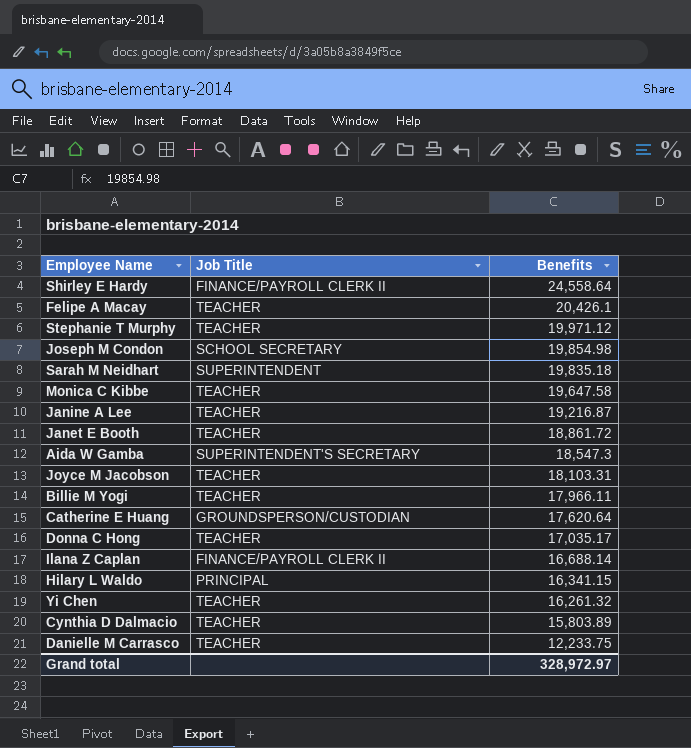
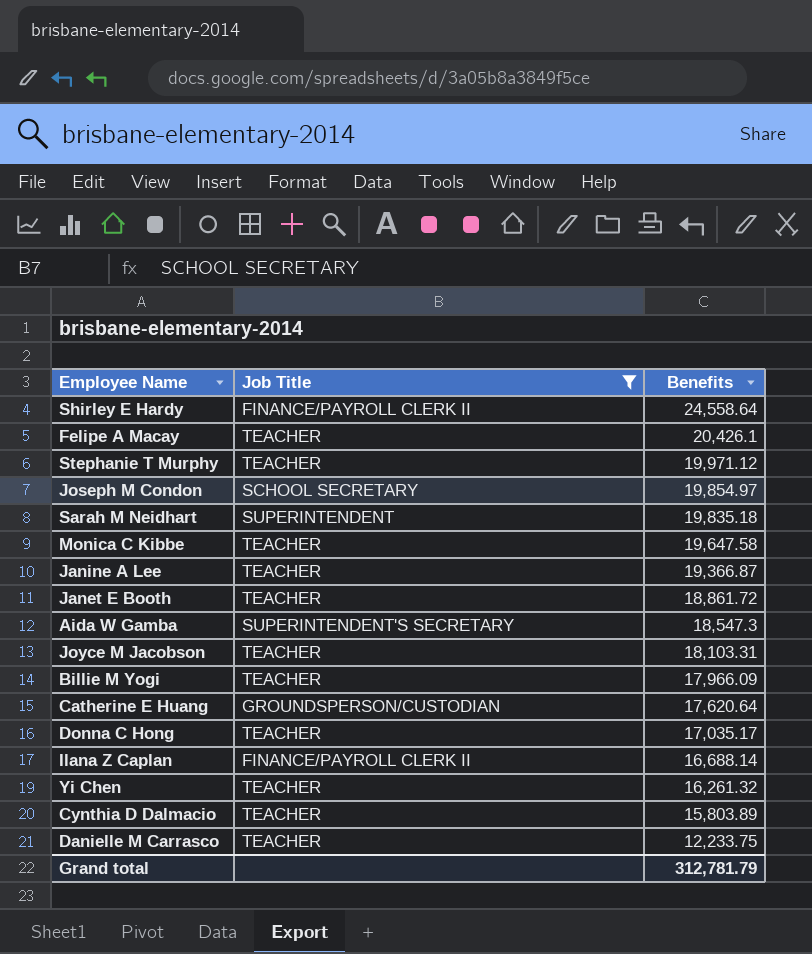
filter: none -> Job Title != PRINCIPAL
Joseph M Condon | Benefits: 19,854.98 -> 19,854.97
Janine A Lee | Benefits: 19,216.87 -> 19,366.87
Billie M Yogi | Benefits: 17,966.11 -> 17,966.09
Grand total | Benefits: 328,972.97 -> 312,781.79

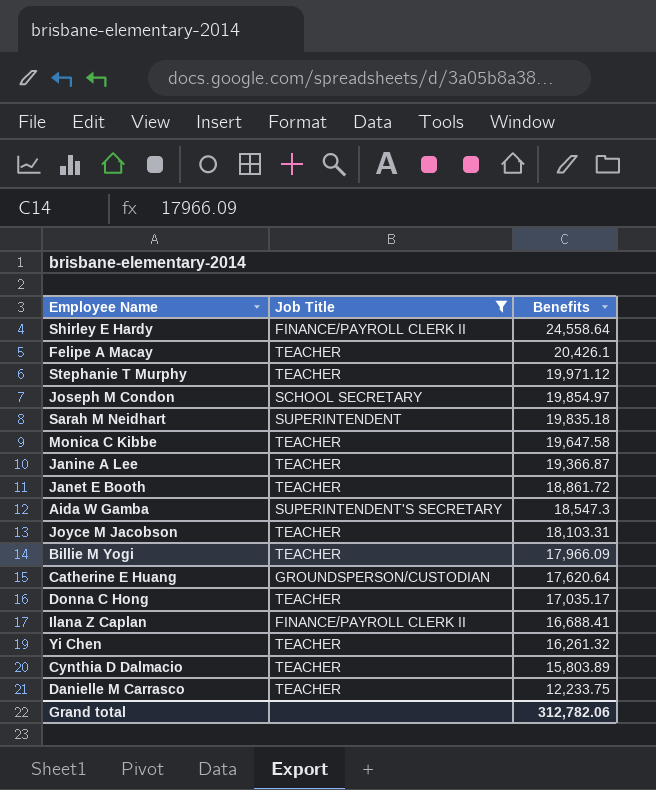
Ilana Z Caplan | Benefits: 16,688.14 -> 16,688.41
Grand total | Benefits: 312,781.79 -> 312,782.06

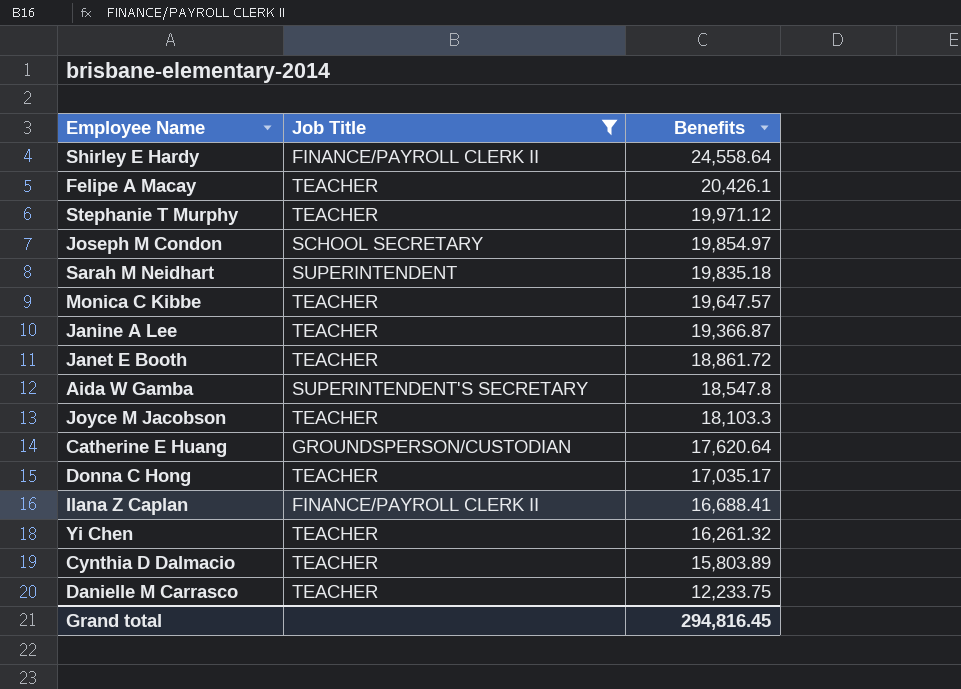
row Billie M Yogi: TEACHER | 17,966.09 -> none
Monica C Kibbe | Benefits: 19,647.58 -> 19,647.57
Aida W Gamba | Benefits: 18,547.3 -> 18,547.8
Joyce M Jacobson | Benefits: 18,103.31 -> 18,103.3
Grand total | Benefits: 312,782.06 -> 294,816.45

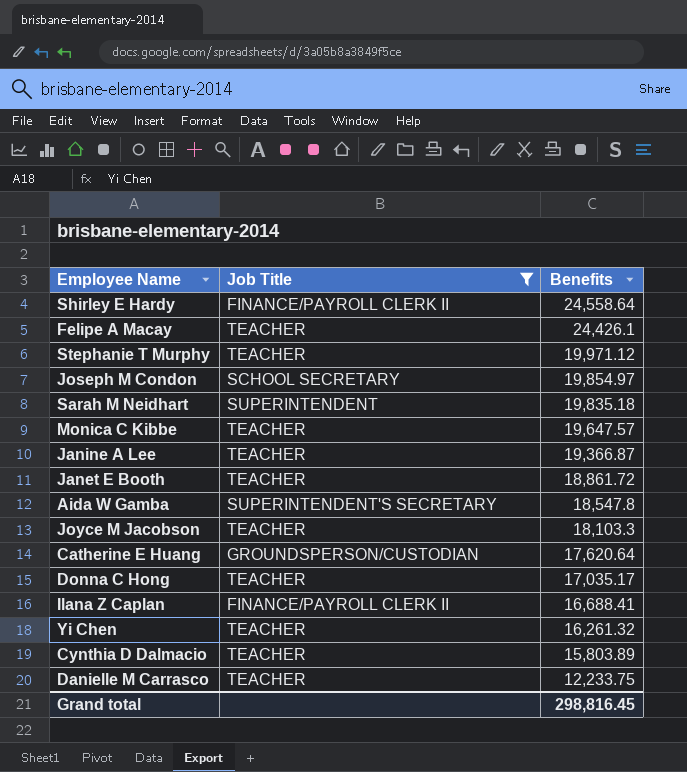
Felipe A Macay | Benefits: 20,426.1 -> 24,426.1
Grand total | Benefits: 294,816.45 -> 298,816.45

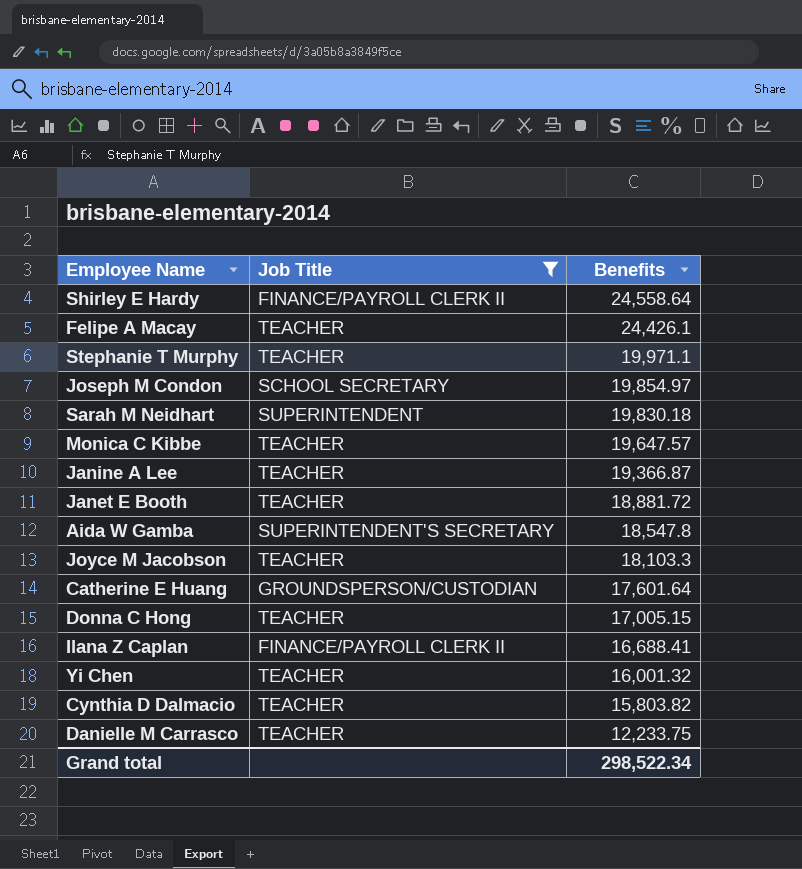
Stephanie T Murphy | Benefits: 19,971.12 -> 19,971.1
Sarah M Neidhart | Benefits: 19,835.18 -> 19,830.18
Janet E Booth | Benefits: 18,861.72 -> 18,881.72
Catherine E Huang | Benefits: 17,620.64 -> 17,601.64
Donna C Hong | Benefits: 17,035.17 -> 17,005.15
Yi Chen | Benefits: 16,261.32 -> 16,001.32
Cynthia D Dalmacio | Benefits: 15,803.89 -> 15,803.82
Grand total | Benefits: 298,816.45 -> 298,522.34

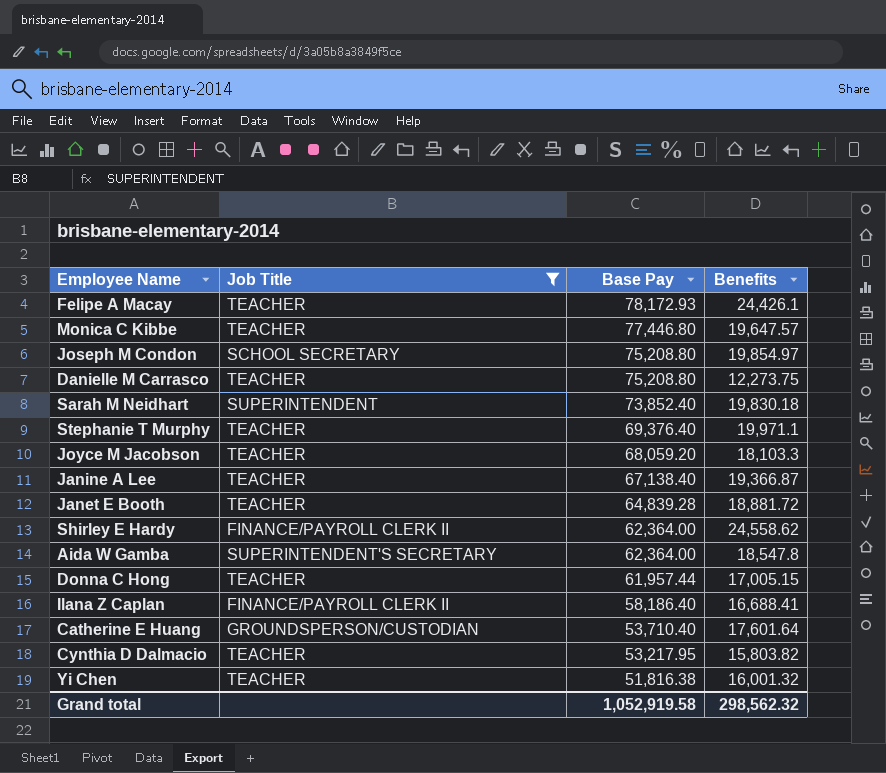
row order: Benefits descending -> Base Pay descending
column Base Pay | position: none -> 3
Danielle M Carrasco | Benefits: 12,233.75 -> 12,273.75
Shirley E Hardy | Benefits: 24,558.64 -> 24,558.62
Grand total | Benefits: 298,522.34 -> 298,562.32

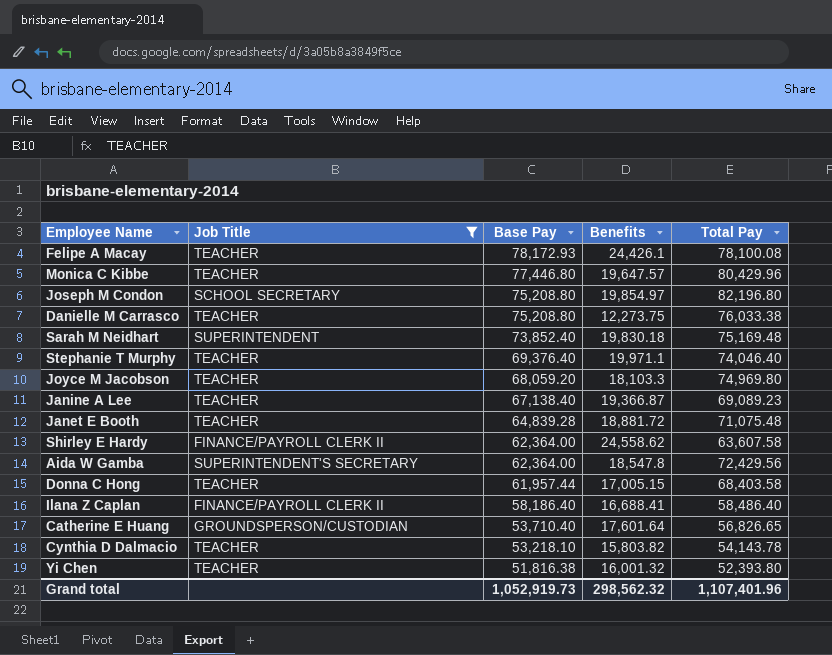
column Total Pay | position: none -> 5
Cynthia D Dalmacio | Base Pay: 53,217.95 -> 53,218.10
Grand total | Base Pay: 1,052,919.58 -> 1,052,919.73

